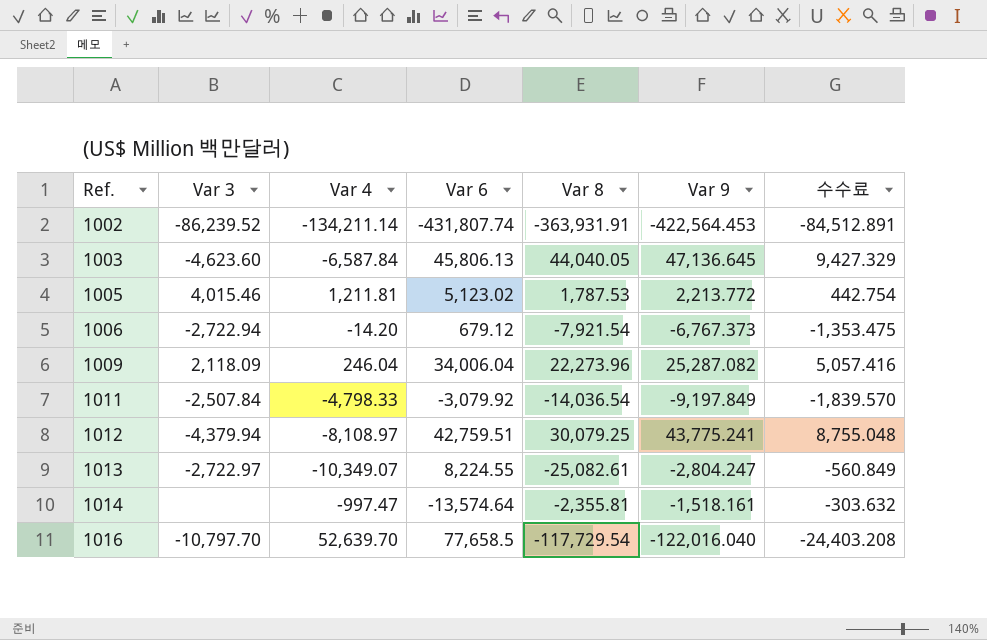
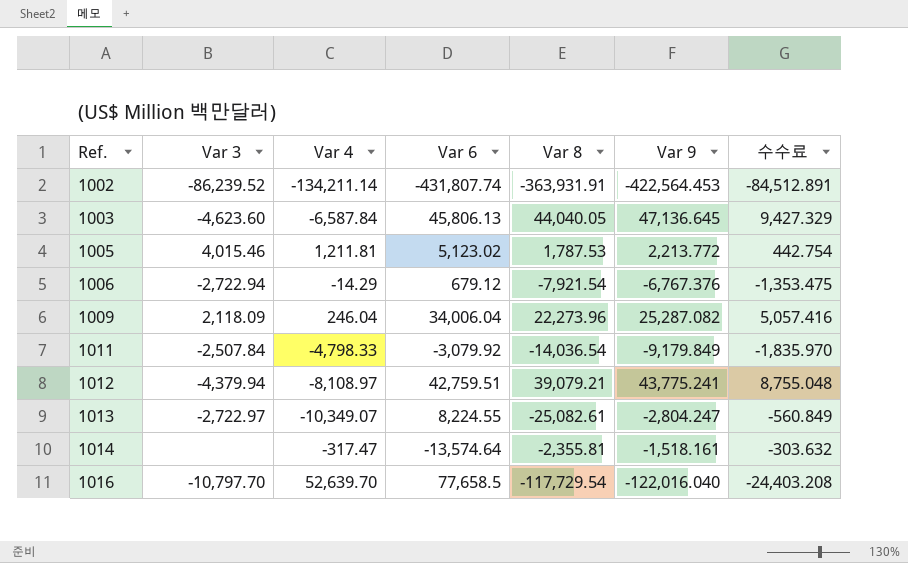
1006 | Var 4: -14.20 -> -14.29
1006 | Var 9: -6,767.373 -> -6,767.376
1011 | Var 9: -9,197.849 -> -9,179.849
1011 | 수수료: -1,839.570 -> -1,835.970
1012 | Var 8: 30,079.25 -> 39,079.21
1014 | Var 4: -997.47 -> -317.47

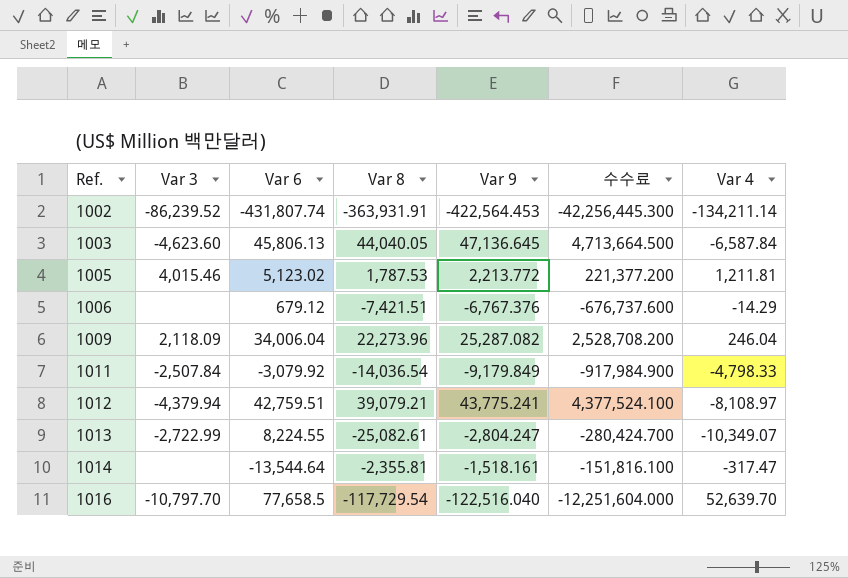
column 수수료 | formula: [Var 9] * 0.2 -> [Var 9] * 100
column Var 4 | position: 3 -> 7
1006 | Var 3: -2,722.94 -> none
1006 | Var 8: -7,921.54 -> -7,421.51
1013 | Var 3: -2,722.97 -> -2,722.99
1014 | Var 6: -13,574.64 -> -13,544.64
1016 | Var 9: -122,016.040 -> -122,516.040

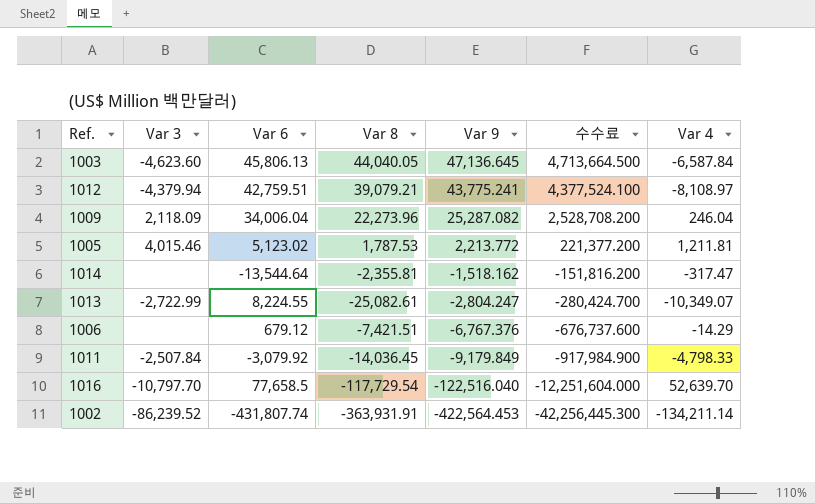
row order: Ref. ascending -> Var 9 descending
1014 | Var 9: -1,518.161 -> -1,518.162
1014 | 수수료: -151,816.100 -> -151,816.200
1011 | Var 8: -14,036.54 -> -14,036.45

